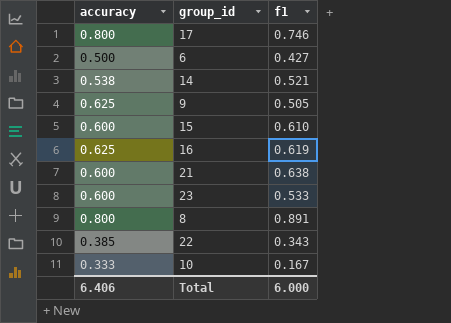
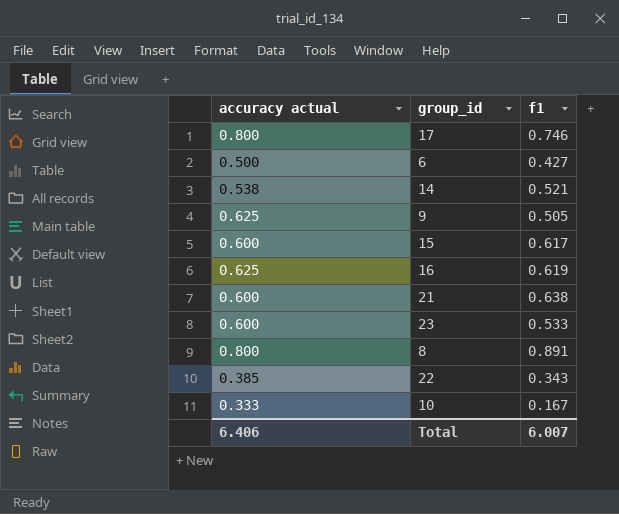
column name: accuracy -> accuracy actual
15 | f1: 0.610 -> 0.617
Total | f1: 6.000 -> 6.007

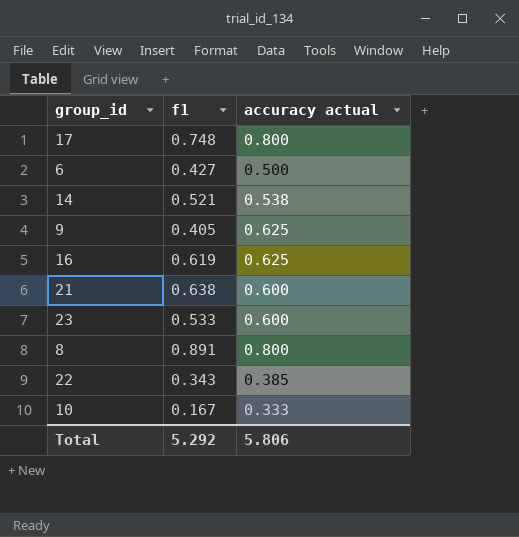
column accuracy actual | position: 1 -> 3
row 15: 0.600 | 0.617 -> none
17 | f1: 0.746 -> 0.748
9 | f1: 0.505 -> 0.405
Total | f1: 6.007 -> 5.292
Total | accuracy actual: 6.406 -> 5.806

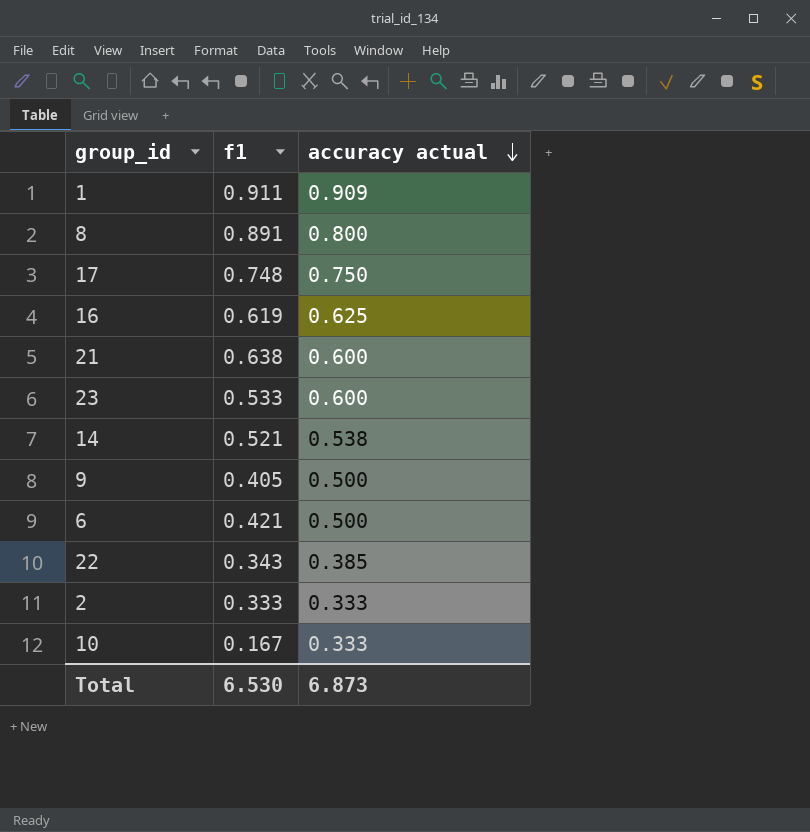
row order: none -> accuracy actual descending
row 1: none -> 0.911 | 0.909
17 | accuracy actual: 0.800 -> 0.750
9 | accuracy actual: 0.625 -> 0.500
6 | f1: 0.427 -> 0.421
row 2: none -> 0.333 | 0.333
Total | f1: 5.292 -> 6.530
Total | accuracy actual: 5.806 -> 6.873

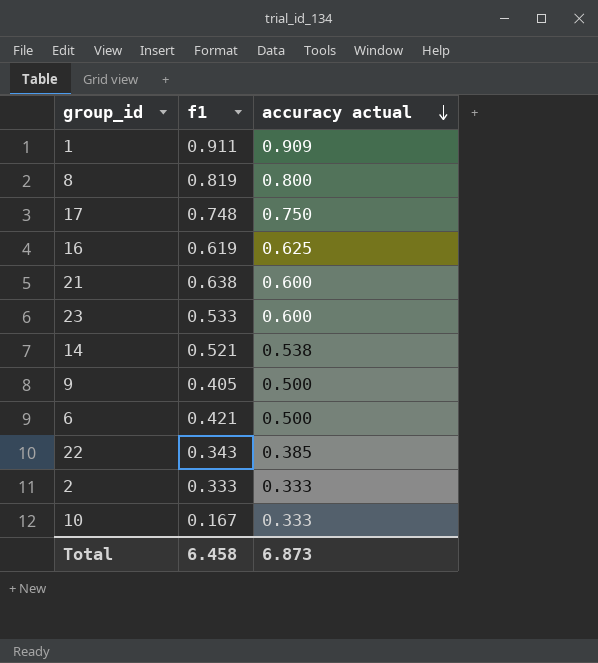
8 | f1: 0.891 -> 0.819
Total | f1: 6.530 -> 6.458

